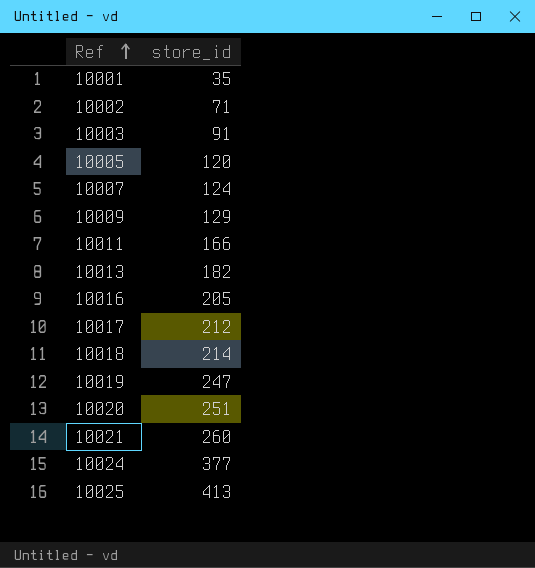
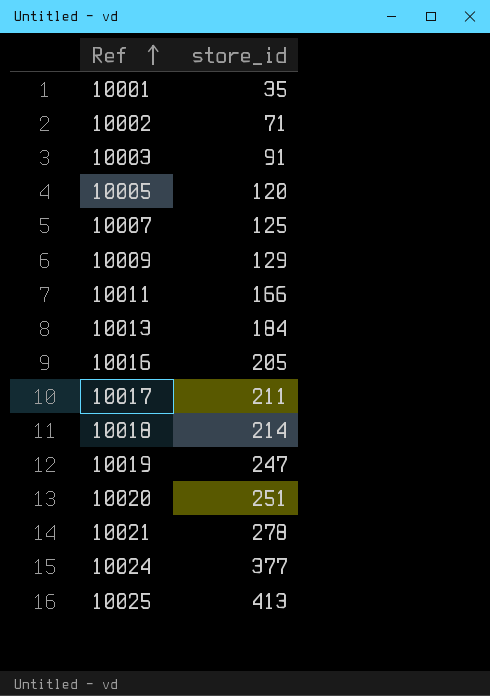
10007 | store_id: 124 -> 125
10013 | store_id: 182 -> 184
10017 | store_id: 212 -> 211
10021 | store_id: 260 -> 278

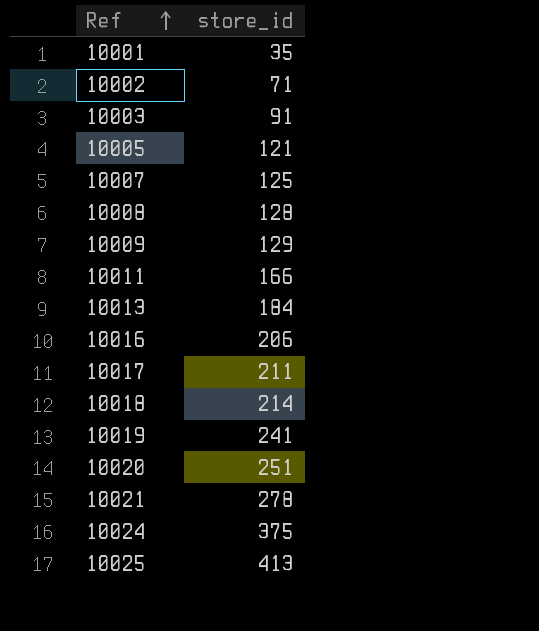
10005 | store_id: 120 -> 121
row 10008: none -> 128
10016 | store_id: 205 -> 206
10019 | store_id: 247 -> 241
10024 | store_id: 377 -> 375

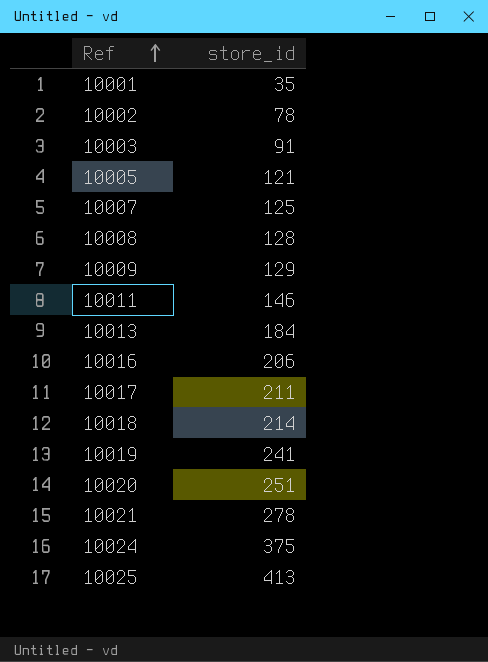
10002 | store_id: 71 -> 78
10011 | store_id: 166 -> 146

